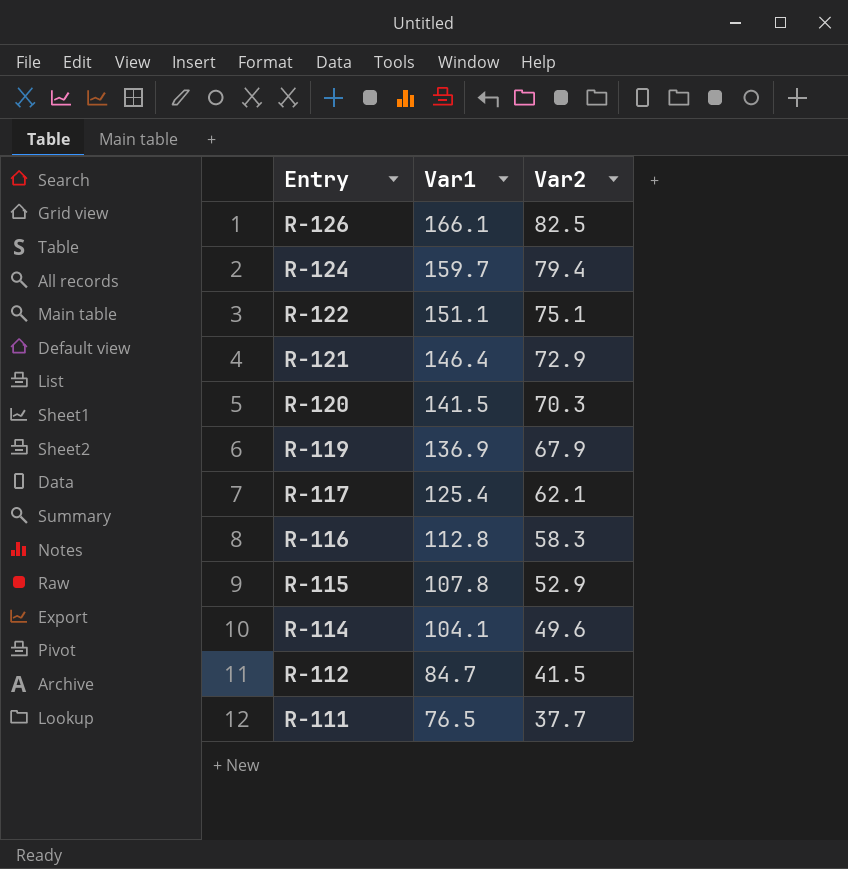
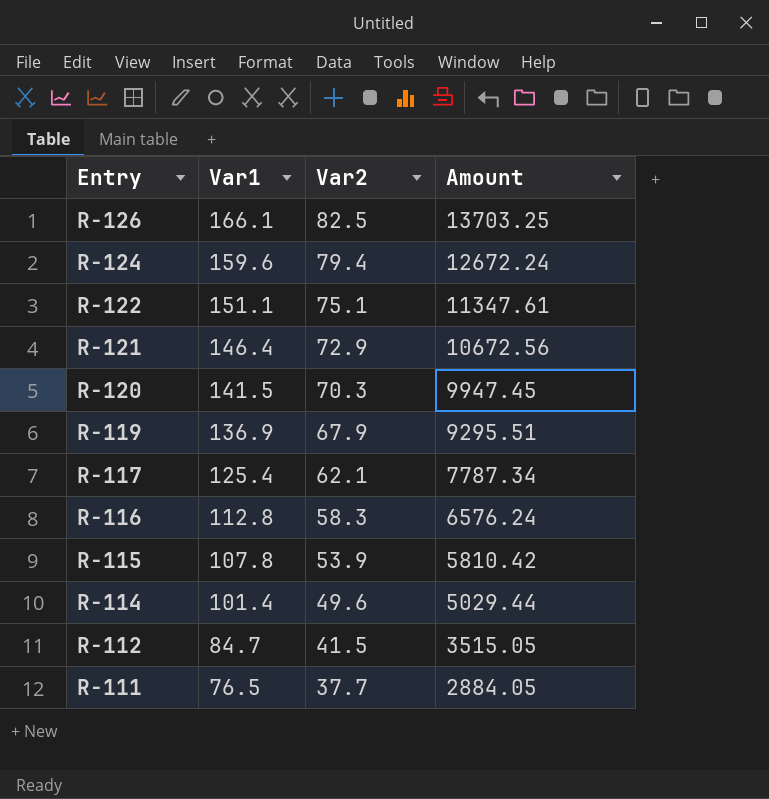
column Amount | formula: none -> [Var1] * [Var2]
R-124 | Var1: 159.7 -> 159.6
R-115 | Var2: 52.9 -> 53.9
R-114 | Var1: 104.1 -> 101.4

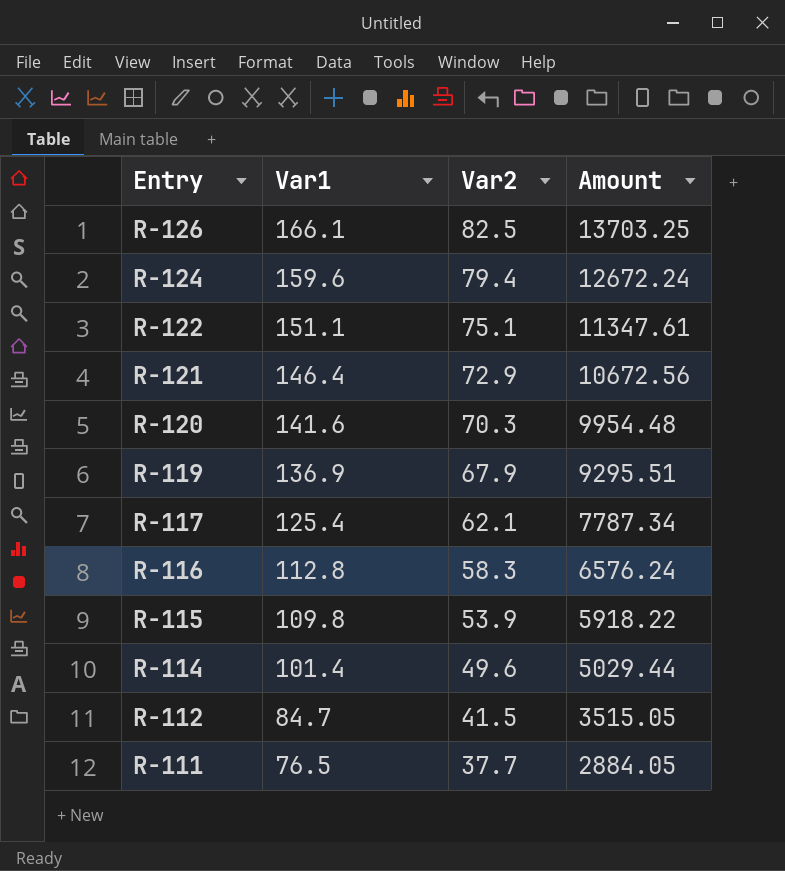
R-120 | Var1: 141.5 -> 141.6
R-120 | Amount: 9947.45 -> 9954.48
R-115 | Var1: 107.8 -> 109.8
R-115 | Amount: 5810.42 -> 5918.22

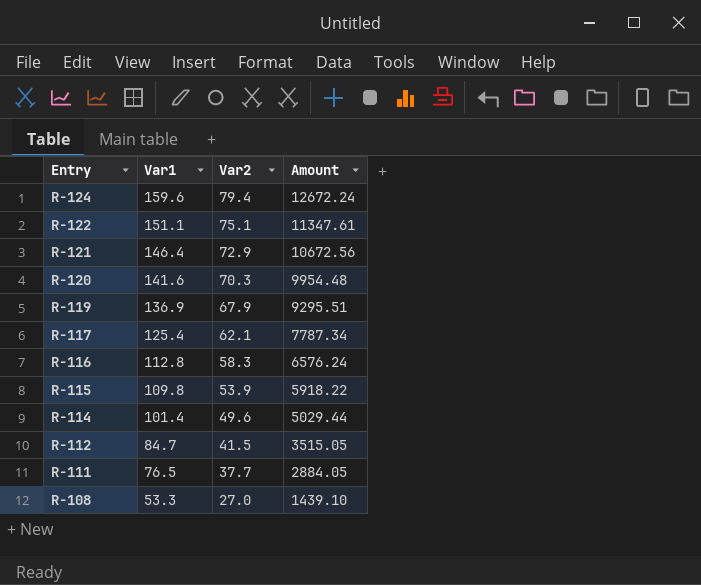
row R-126: 166.1 | 82.5 | 13703.25 -> none
row R-108: none -> 53.3 | 27.0 | 1439.10

